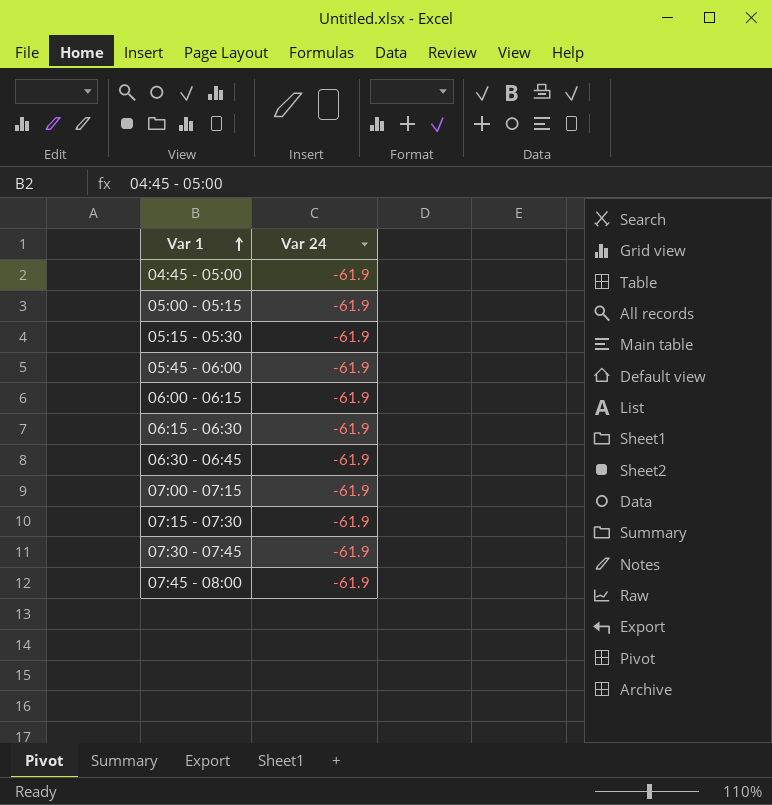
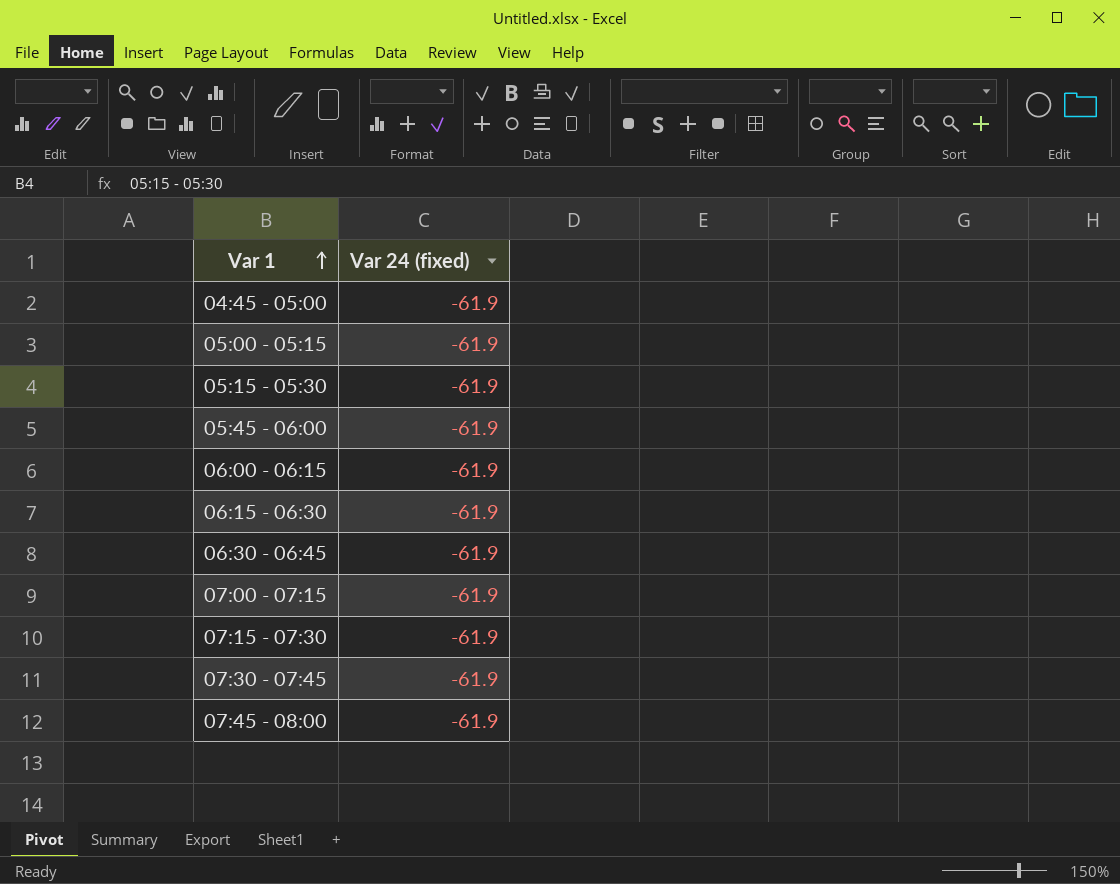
column name: Var 24 -> Var 24 (fixed)

